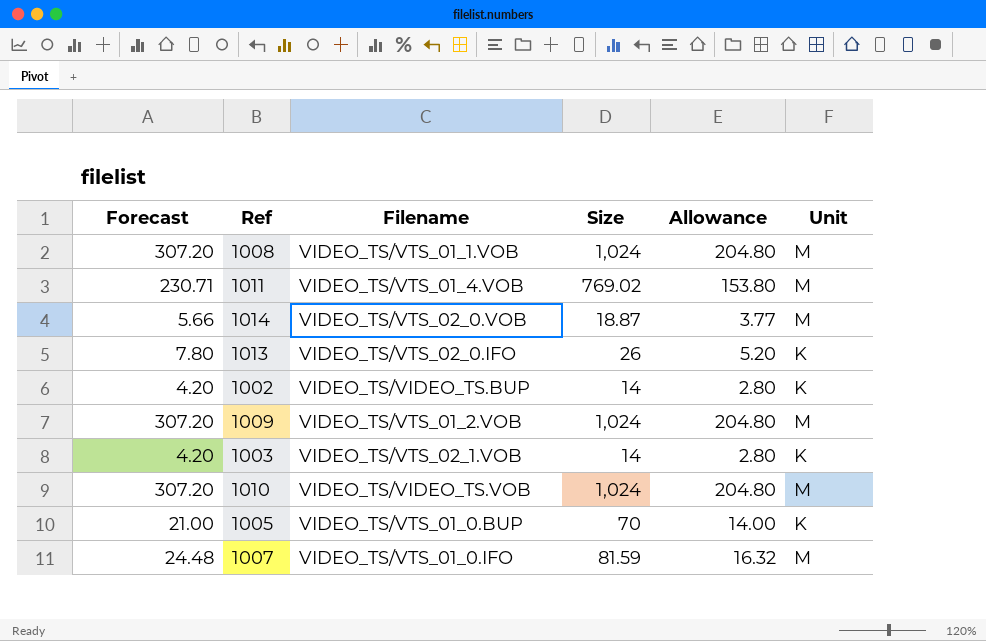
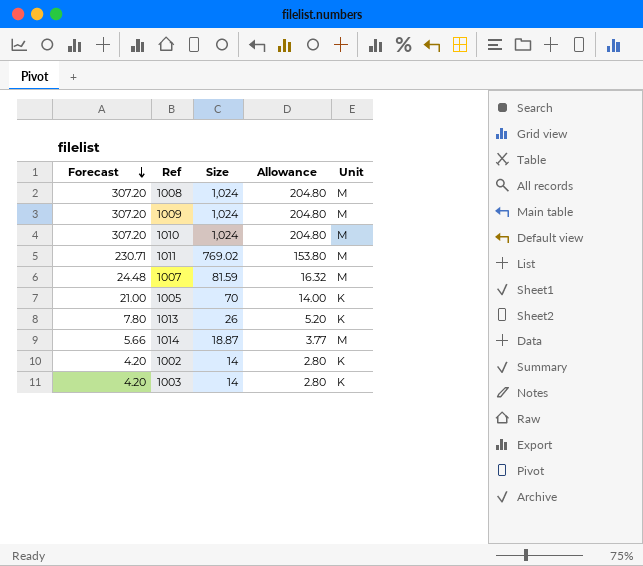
row order: none -> Forecast descending
column Filename | position: 3 -> none

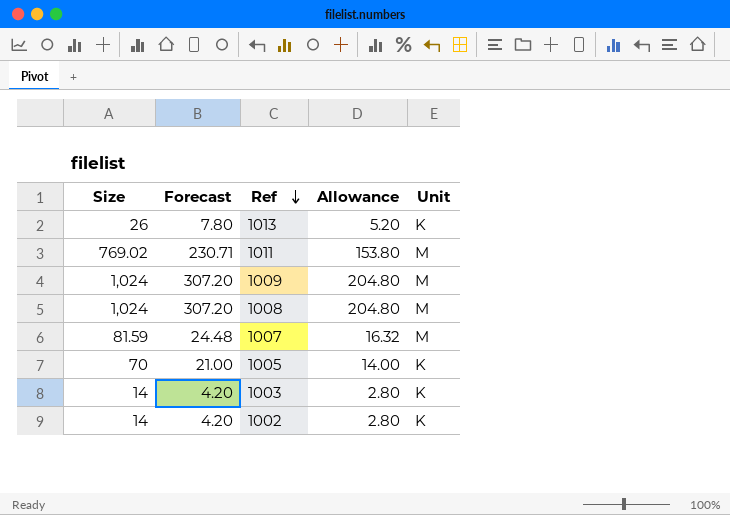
row order: Forecast descending -> Ref descending
column Size | position: 3 -> 1
row 1010: 307.20 | 1,024 | 204.80 | M -> none
row 1014: 5.66 | 18.87 | 3.77 | M -> none

